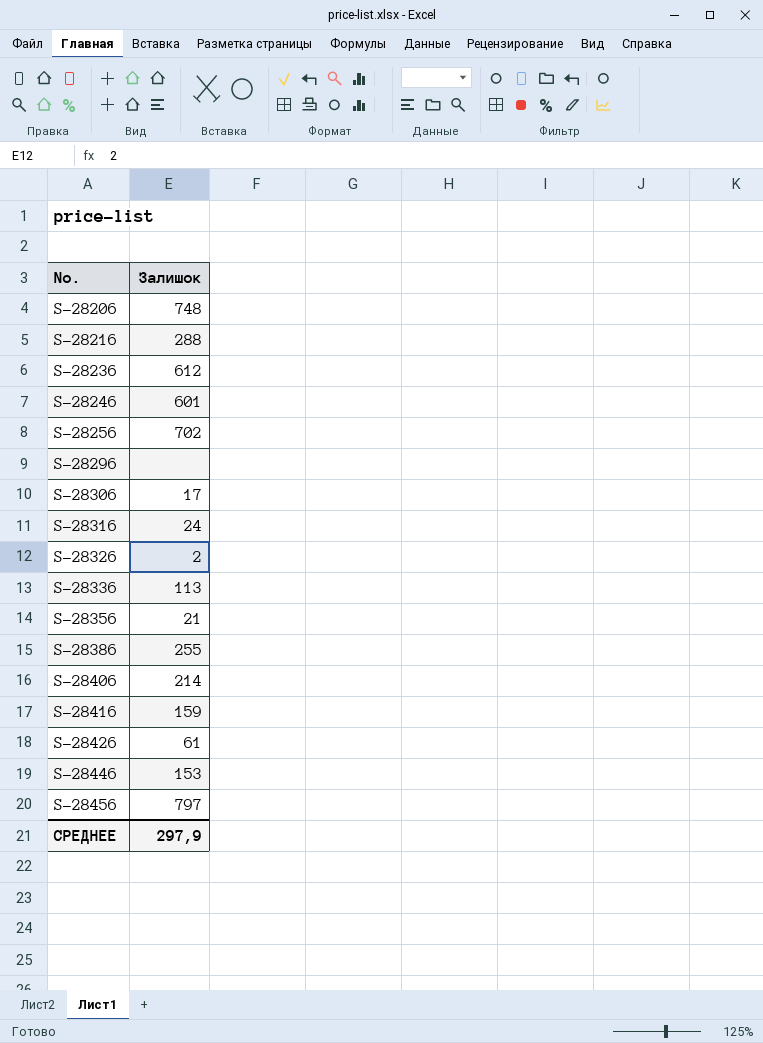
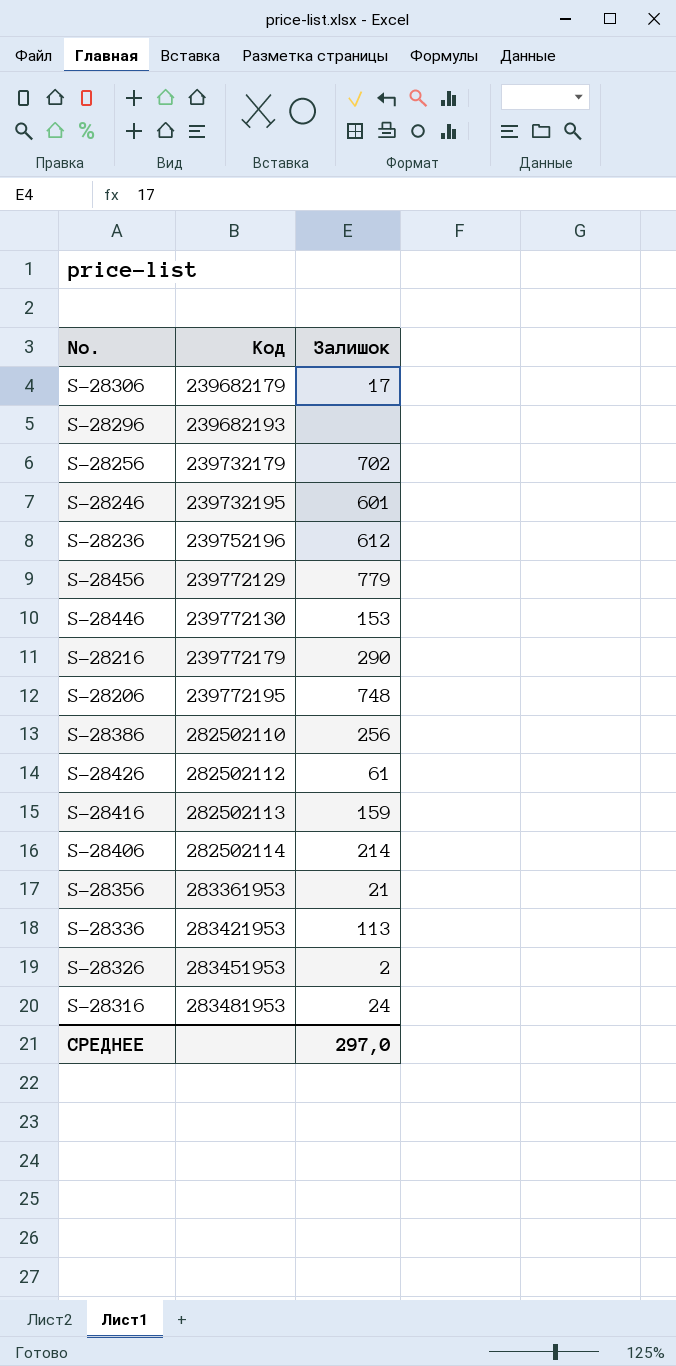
row order: No. ascending -> Код ascending
column Код | position: none -> 2
S-28456 | Залишок: 797 -> 779
S-28216 | Залишок: 288 -> 290
S-28386 | Залишок: 255 -> 256
СРЕДНЕЕ | Залишок: 297,9 -> 297,0

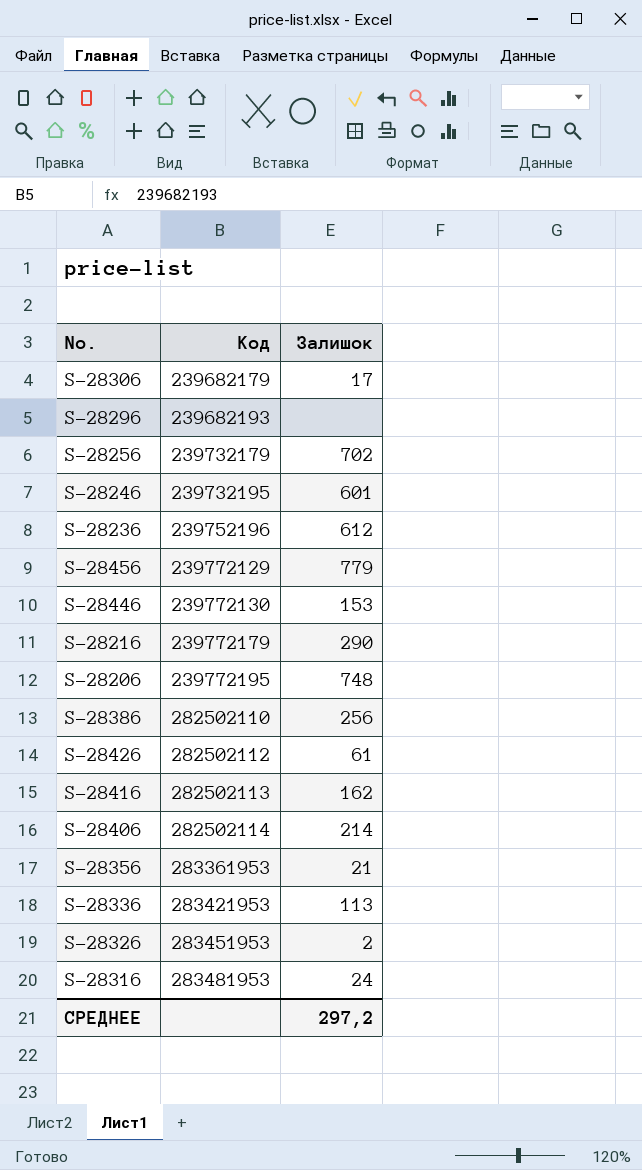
S-28416 | Залишок: 159 -> 162
СРЕДНЕЕ | Залишок: 297,0 -> 297,2

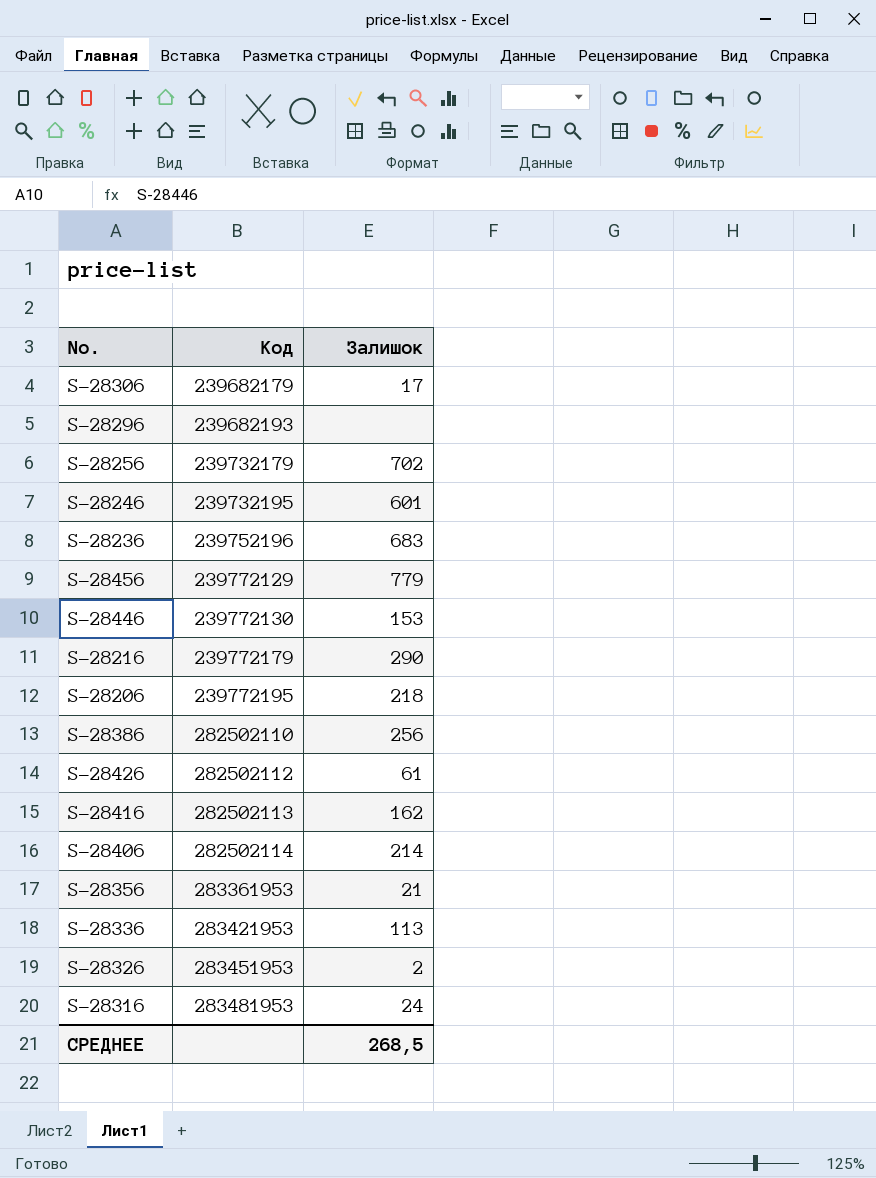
S-28236 | Залишок: 612 -> 683
S-28206 | Залишок: 748 -> 218
СРЕДНЕЕ | Залишок: 297,2 -> 268,5

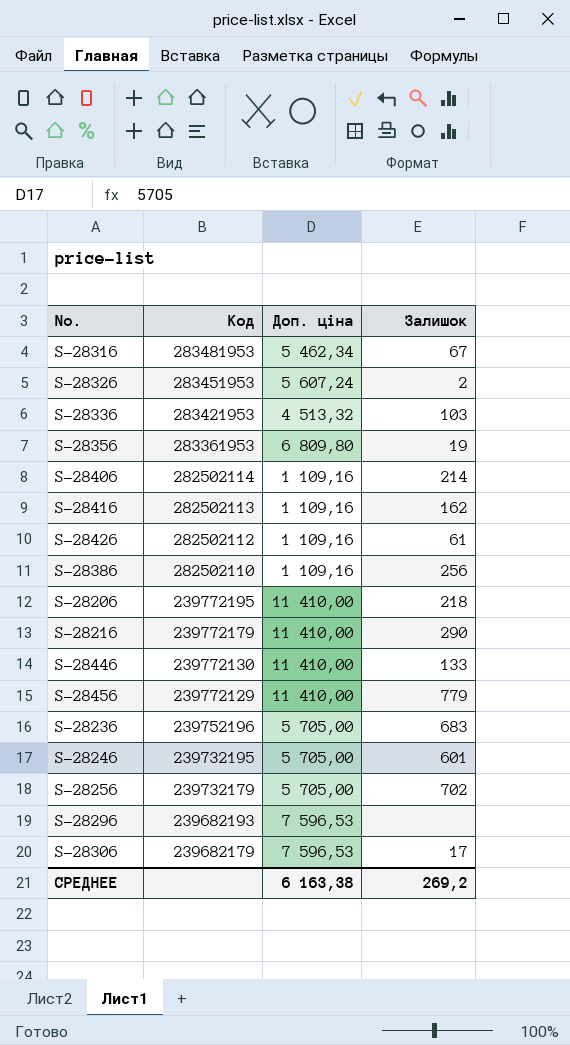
row order: Код ascending -> Код descending
column Доп. ціна | position: none -> 3
S-28316 | Залишок: 24 -> 67
S-28336 | Залишок: 113 -> 103
S-28356 | Залишок: 21 -> 19
S-28446 | Залишок: 153 -> 133
СРЕДНЕЕ | Залишок: 268,5 -> 269,2

